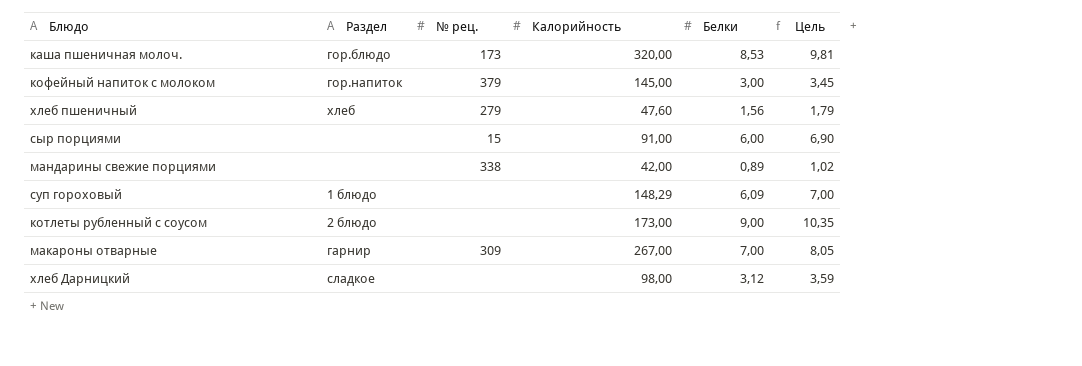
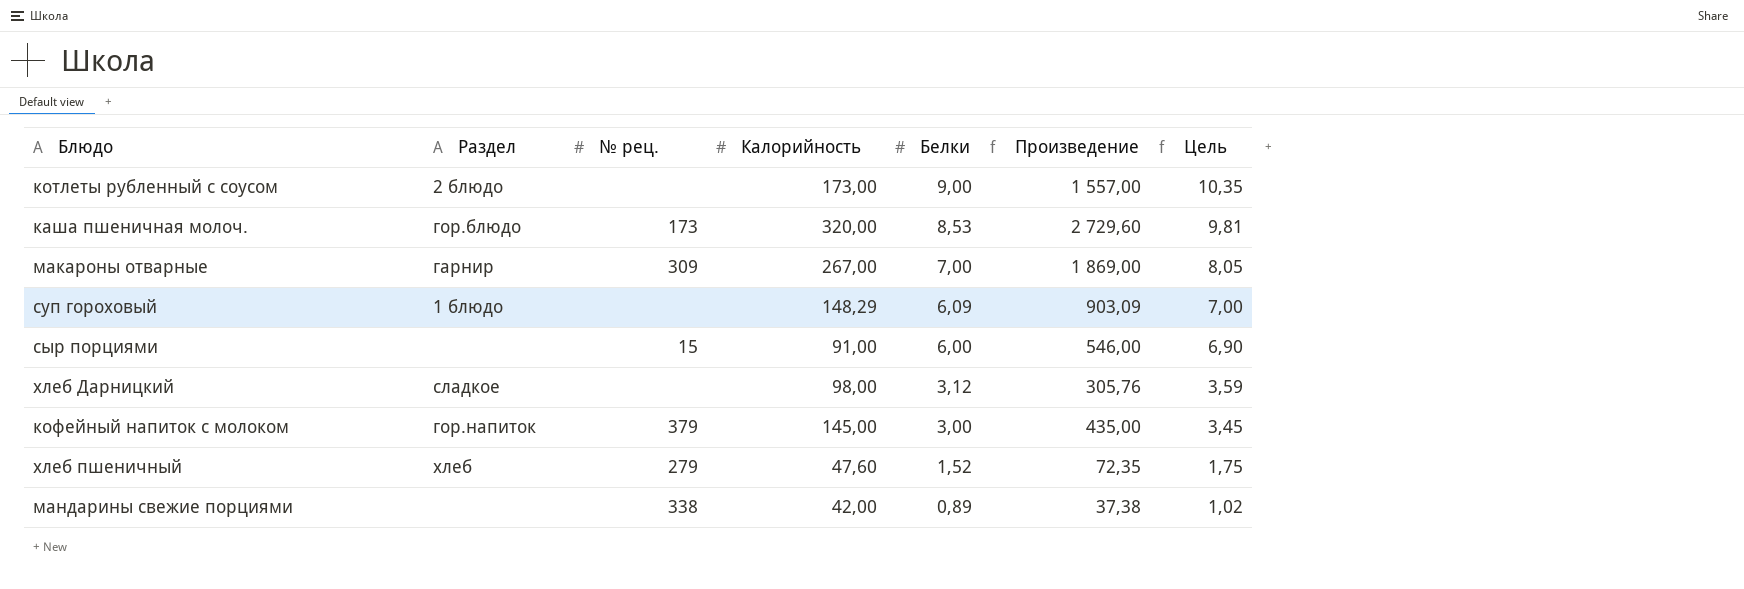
row order: none -> Белки descending
column Произведение | formula: none -> [Калорийность] * [Белки]
хлеб пшеничный | Белки: 1,56 -> 1,52
хлеб пшеничный | Цель: 1,79 -> 1,75

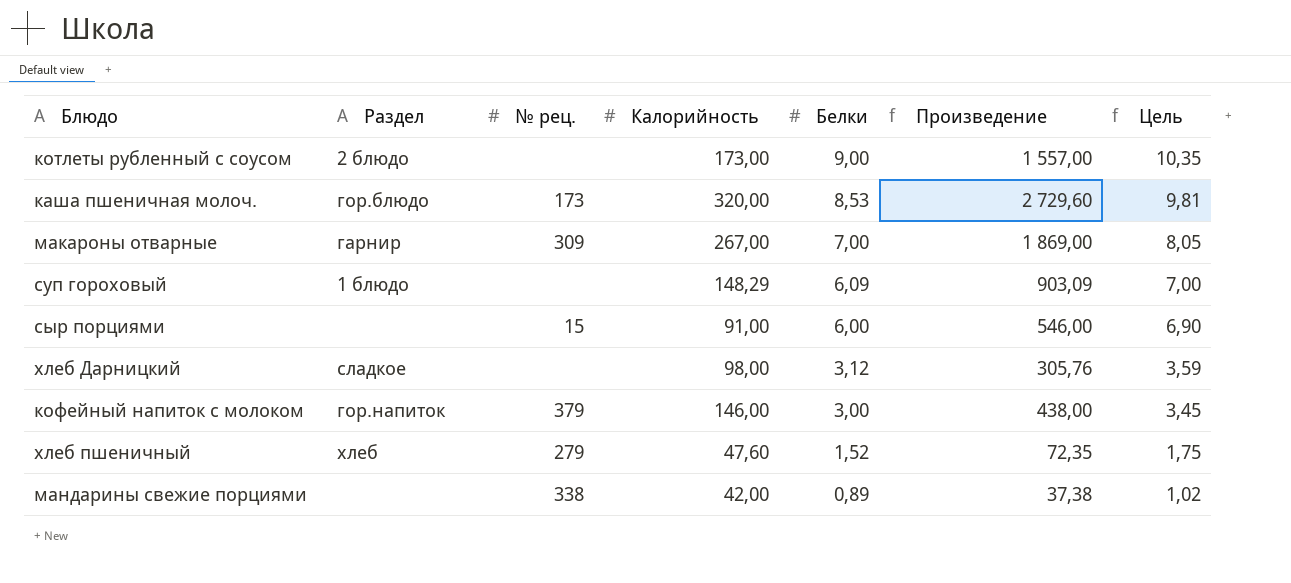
кофейный напиток с молоком | Калорийность: 145,00 -> 146,00
кофейный напиток с молоком | Произведение: 435,00 -> 438,00

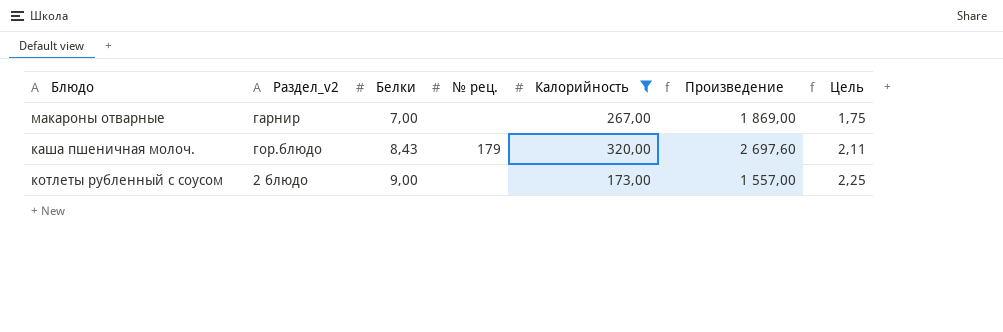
filter: none -> Калорийность >= 173,00
row order: Белки descending -> Белки ascending
column name: Раздел -> Раздел_v2
column Белки | position: 5 -> 3
column Цель | formula: [Белки] * 1,15 -> [Белки] * 0,25
макароны отварные | № рец.: 309 -> none
каша пшеничная молоч. | Белки: 8,53 -> 8,43
каша пшеничная молоч. | № рец.: 173 -> 179
каша пшеничная молоч. | Произведение: 2 729,60 -> 2 697,60

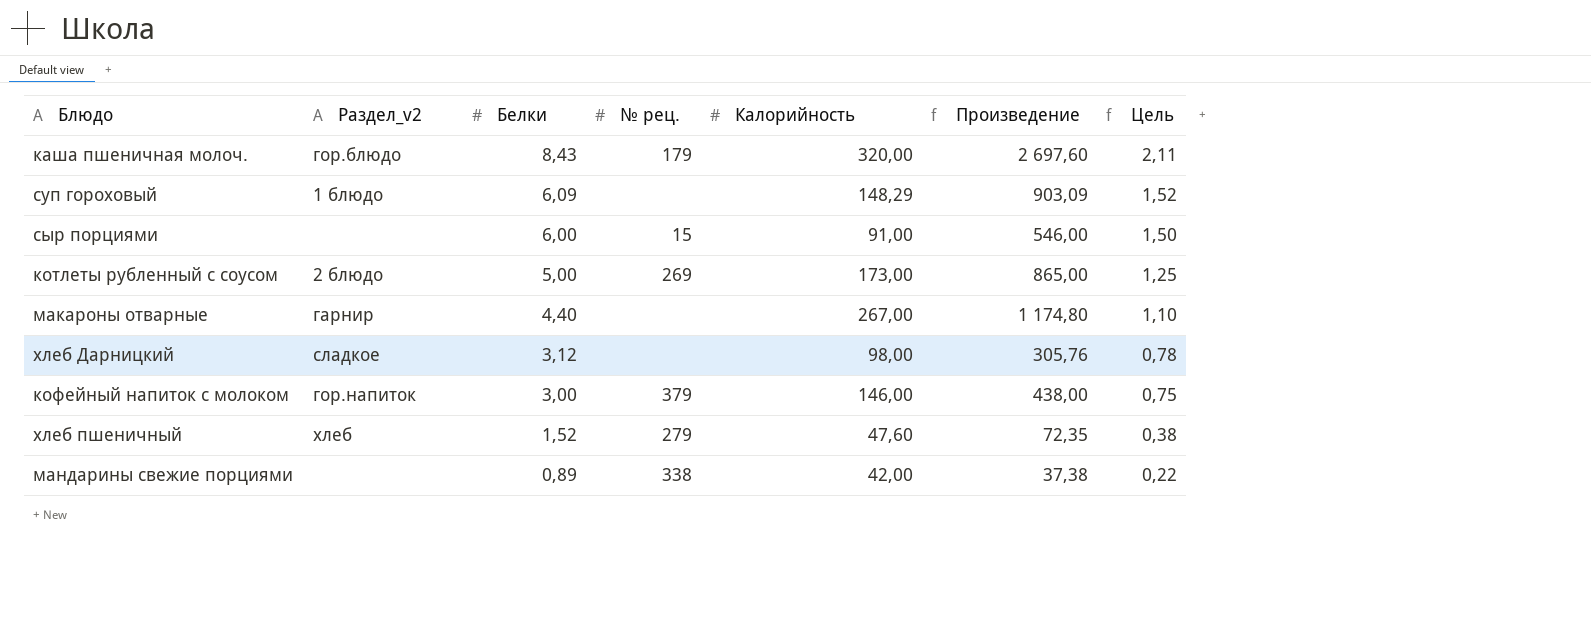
filter: Калорийность >= 173,00 -> none
row order: Белки ascending -> Белки descending
котлеты рубленный с соусом | Белки: 9,00 -> 5,00
котлеты рубленный с соусом | № рец.: none -> 269
котлеты рубленный с соусом | Произведение: 1 557,00 -> 865,00
котлеты рубленный с соусом | Цель: 2,25 -> 1,25
макароны отварные | Белки: 7,00 -> 4,40
макароны отварные | Произведение: 1 869,00 -> 1 174,80
макароны отварные | Цель: 1,75 -> 1,10

